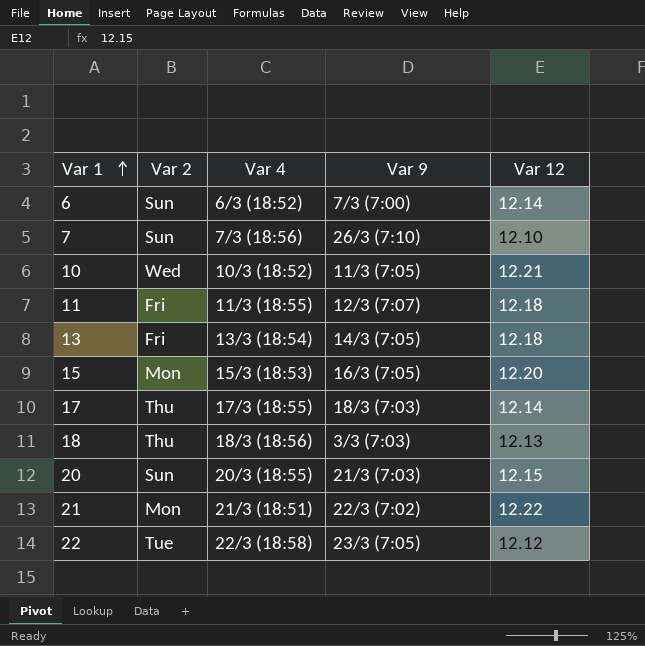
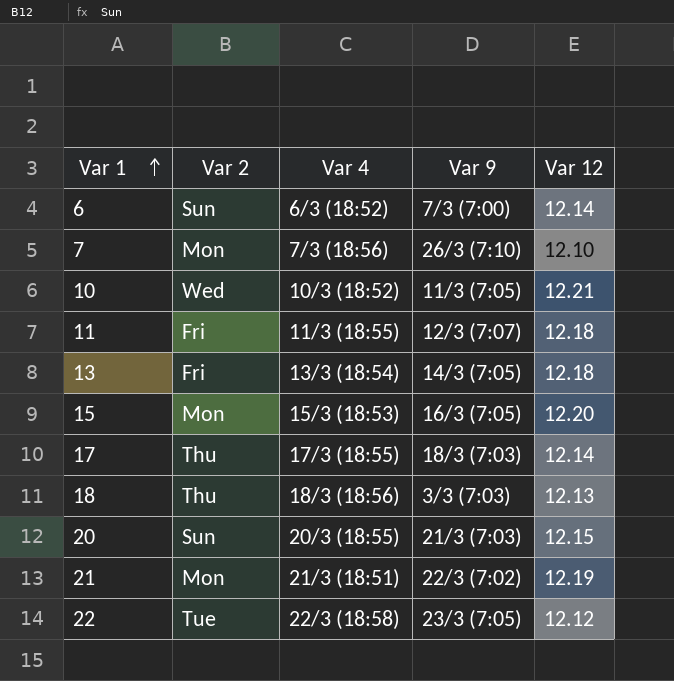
7 | Var 2: Sun -> Mon
21 | Var 12: 12.22 -> 12.19

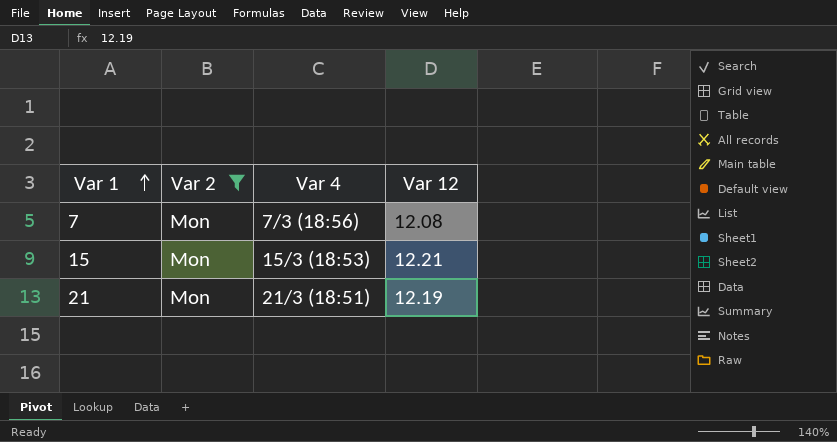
filter: none -> Var 2 = Mon
column Var 9 | position: 4 -> none
7 | Var 12: 12.10 -> 12.08
15 | Var 12: 12.20 -> 12.21

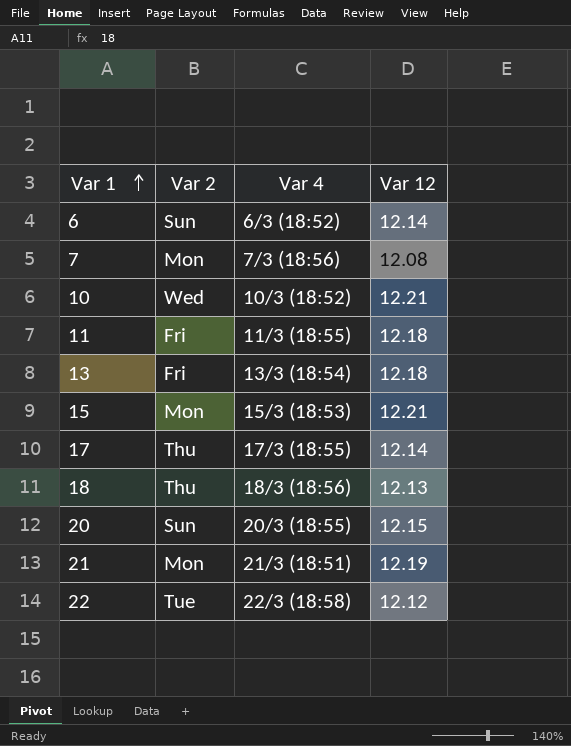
filter: Var 2 = Mon -> none

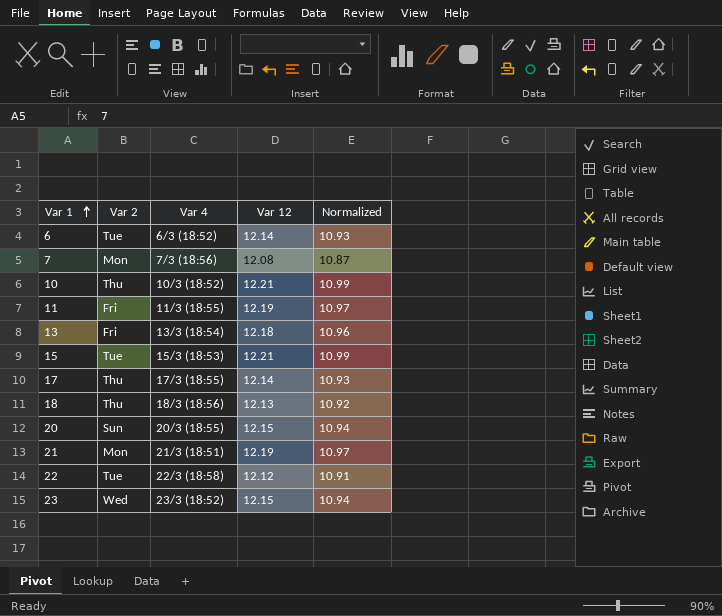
column Normalized | formula: none -> [Var 12] * 0.9
6 | Var 2: Sun -> Tue
10 | Var 2: Wed -> Thu
11 | Var 12: 12.18 -> 12.19
15 | Var 2: Mon -> Tue
row 23: none -> Wed | 23/3 (18:52) | 12.15 | 10.94

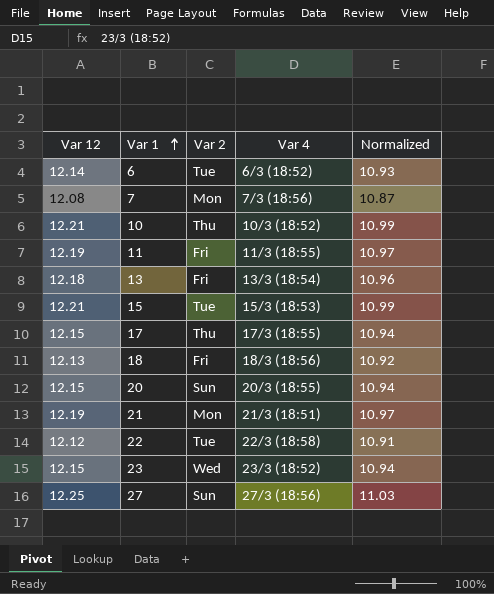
column Var 12 | position: 4 -> 1
17 | Var 12: 12.14 -> 12.15
17 | Normalized: 10.93 -> 10.94
18 | Var 2: Thu -> Fri
row 27: none -> 12.25 | Sun | 27/3 (18:56) | 11.03

